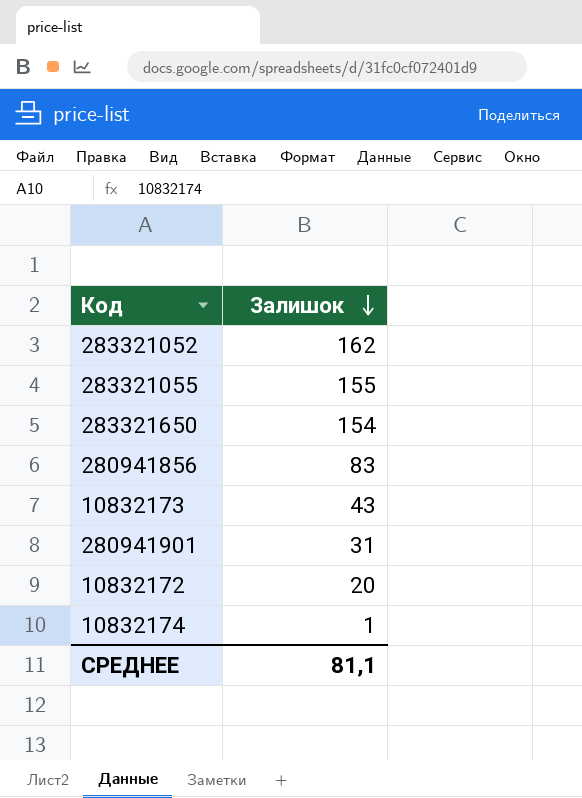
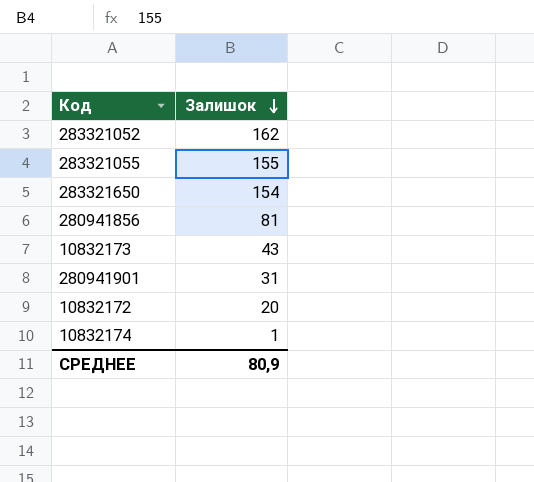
280941856 | Залишок: 83 -> 81
СРЕДНЕЕ | Залишок: 81,1 -> 80,9

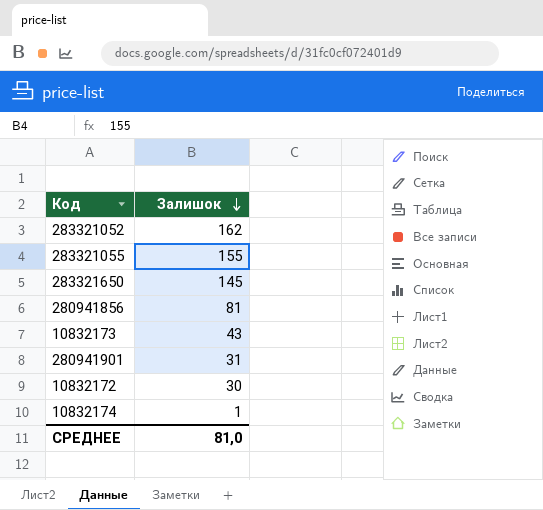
283321650 | Залишок: 154 -> 145
10832172 | Залишок: 20 -> 30
СРЕДНЕЕ | Залишок: 80,9 -> 81,0

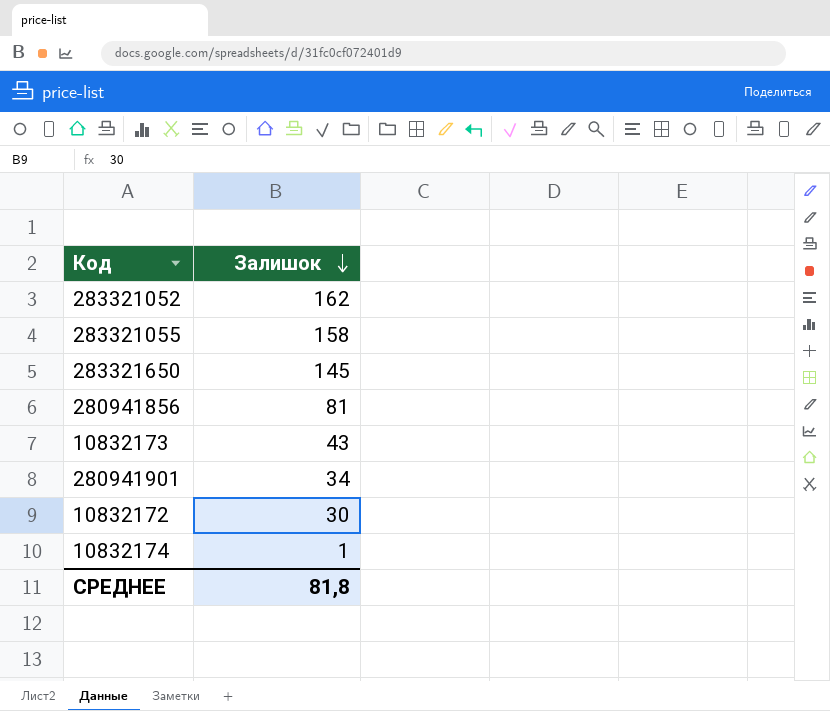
283321055 | Залишок: 155 -> 158
280941901 | Залишок: 31 -> 34
СРЕДНЕЕ | Залишок: 81,0 -> 81,8

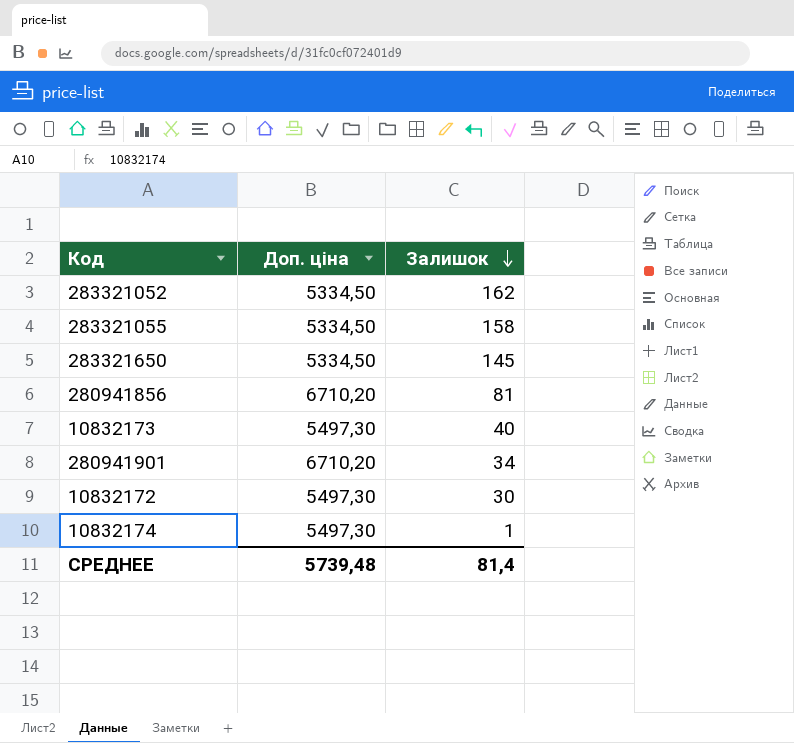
column Доп. ціна | position: none -> 2
10832173 | Залишок: 43 -> 40
СРЕДНЕЕ | Залишок: 81,8 -> 81,4

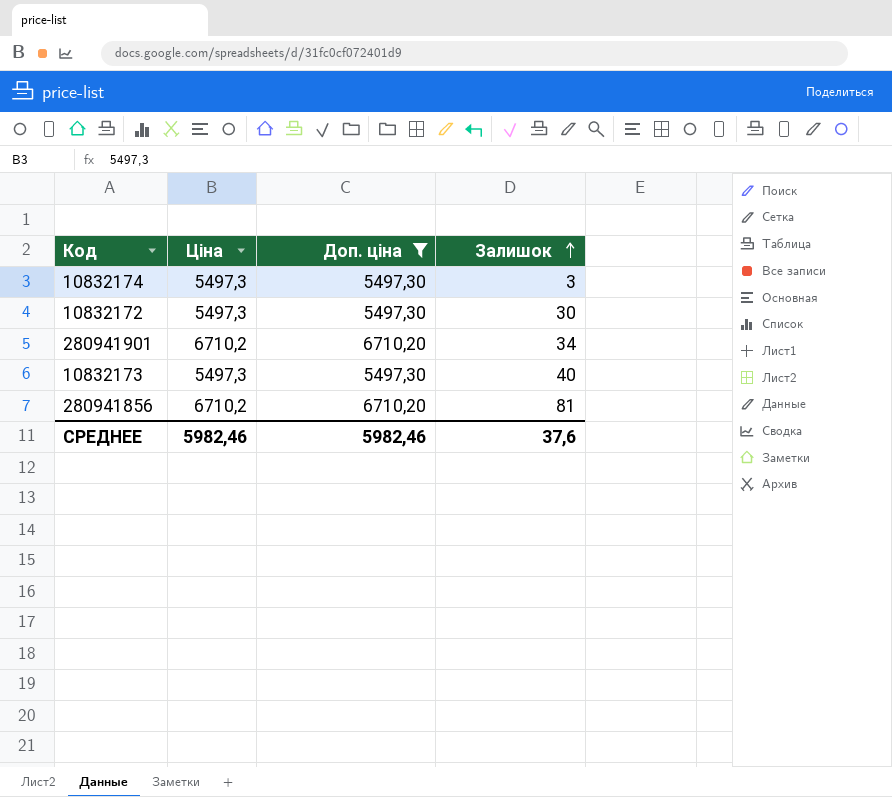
filter: none -> Доп. ціна != 5334,50
row order: Залишок descending -> Залишок ascending
column Ціна | position: none -> 2
10832174 | Залишок: 1 -> 3
СРЕДНЕЕ | Доп. ціна: 5739,48 -> 5982,46
СРЕДНЕЕ | Залишок: 81,4 -> 37,6

